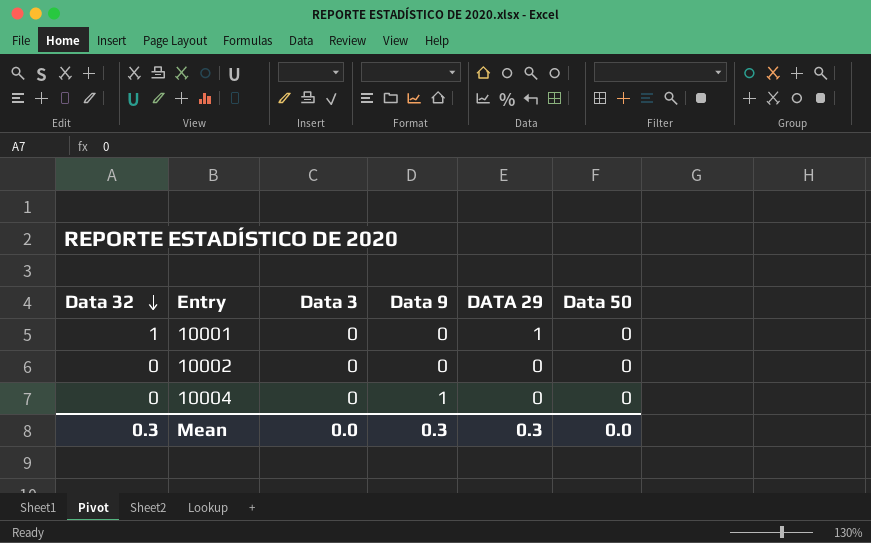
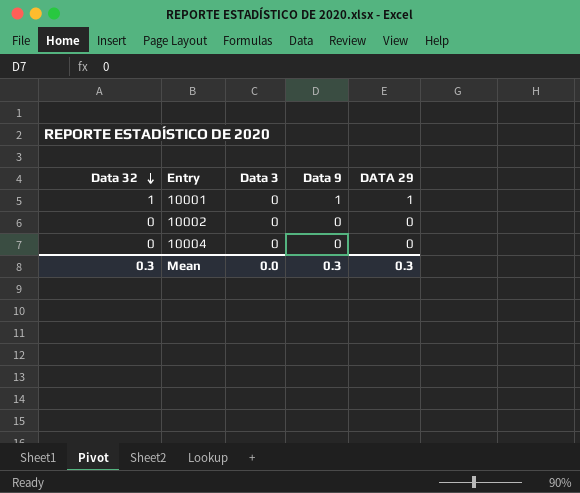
column Data 50 | position: 6 -> none
10001 | Data 9: 0 -> 1
10004 | Data 9: 1 -> 0

